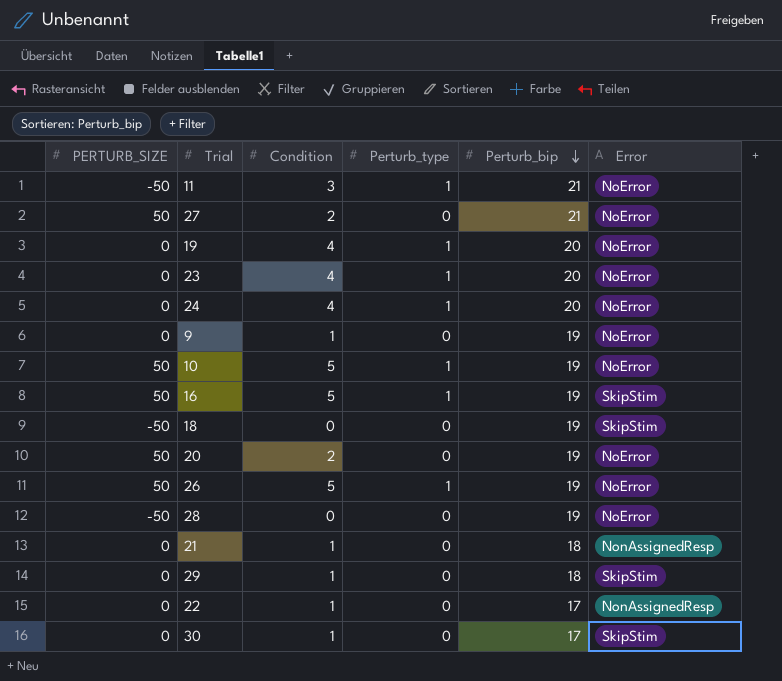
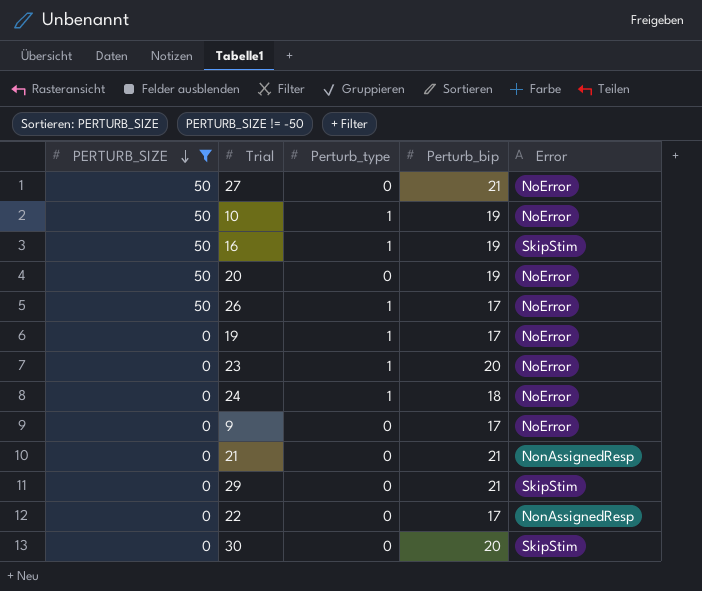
filter: none -> PERTURB_SIZE != -50
row order: Perturb_bip descending -> PERTURB_SIZE descending
column Condition | position: 3 -> none
26 | Perturb_bip: 19 -> 17
19 | Perturb_bip: 20 -> 17
24 | Perturb_bip: 20 -> 18
9 | Perturb_bip: 19 -> 17
21 | Perturb_bip: 18 -> 21
29 | Perturb_bip: 18 -> 21
30 | Perturb_bip: 17 -> 20

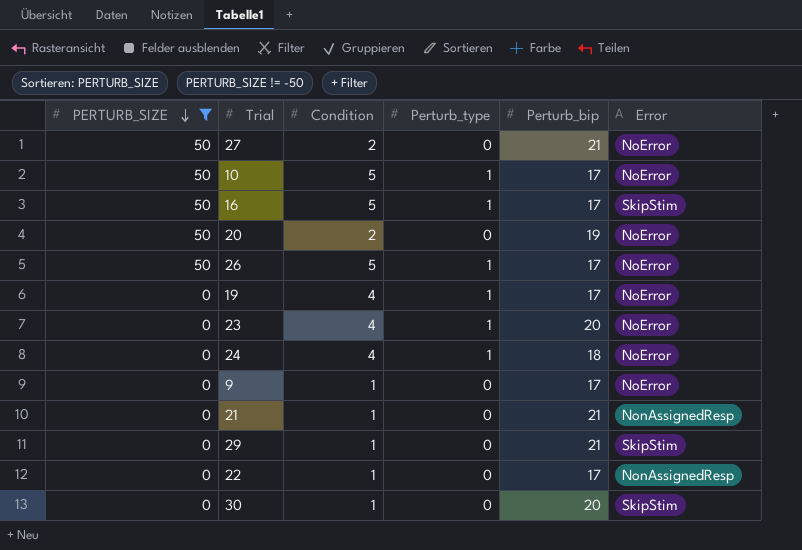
column Condition | position: none -> 3
10 | Perturb_bip: 19 -> 17
16 | Perturb_bip: 19 -> 17

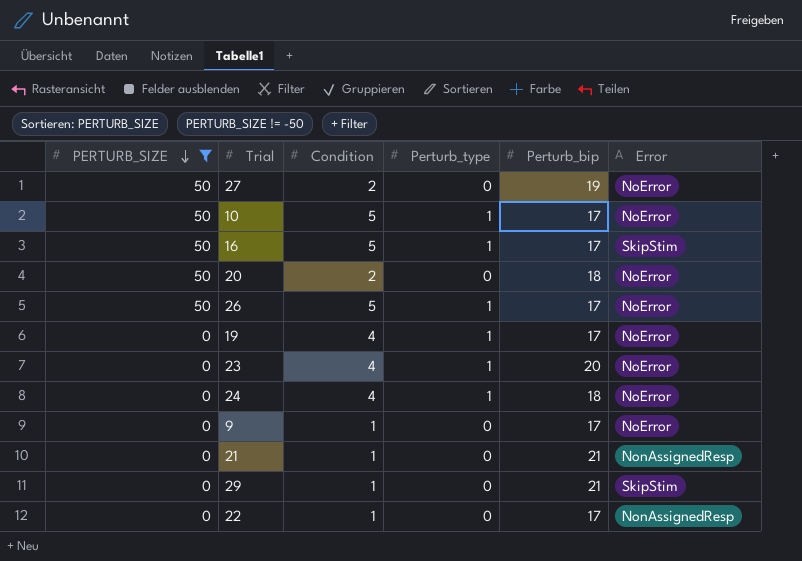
row 30: 0 | 1 | 0 | 20 | SkipStim -> none
27 | Perturb_bip: 21 -> 19
20 | Perturb_bip: 19 -> 18

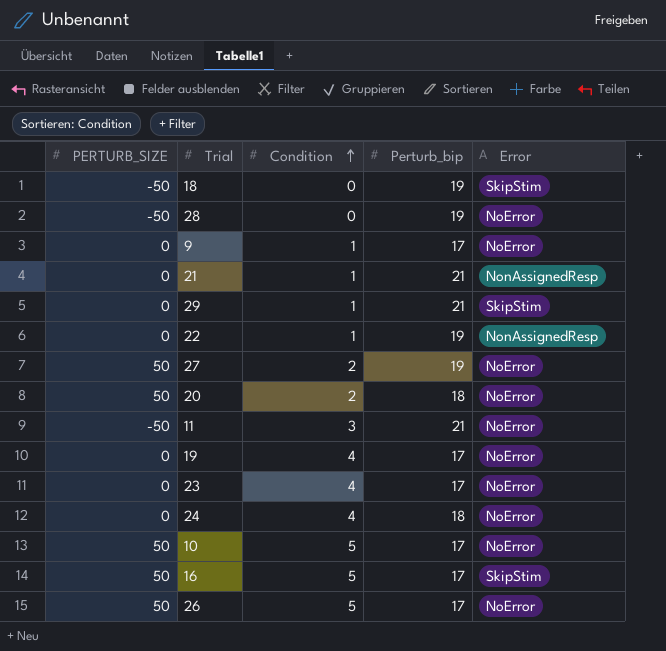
filter: PERTURB_SIZE != -50 -> none
row order: PERTURB_SIZE descending -> Condition ascending
column Perturb_type | position: 4 -> none
22 | Perturb_bip: 17 -> 19
23 | Perturb_bip: 20 -> 17

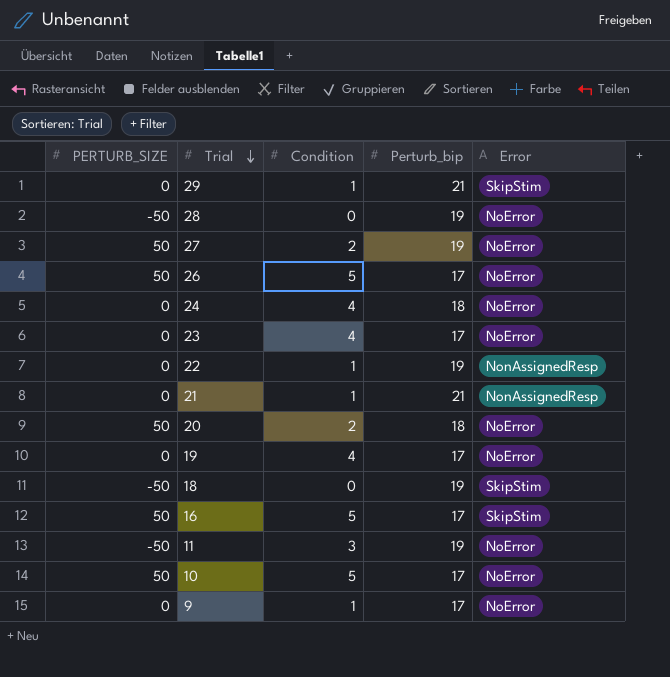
row order: Condition ascending -> Trial descending
11 | Perturb_bip: 21 -> 19

